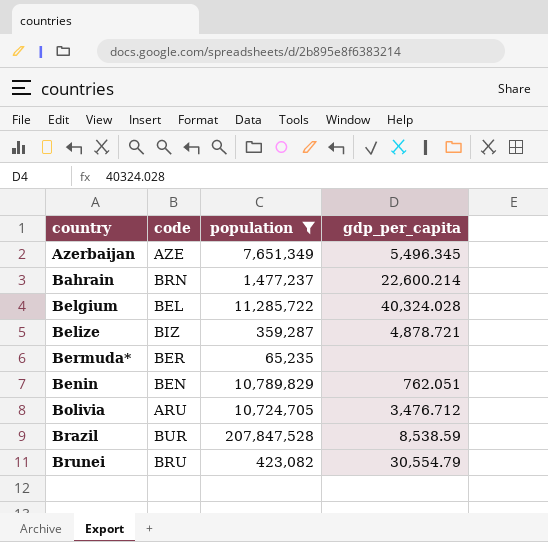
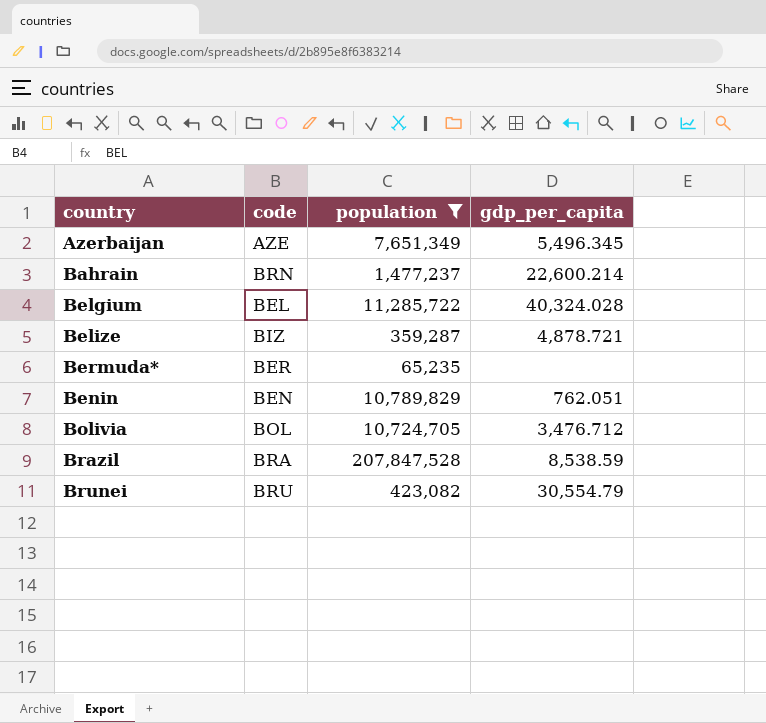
Bolivia | code: ARU -> BOL
Brazil | code: BUR -> BRA

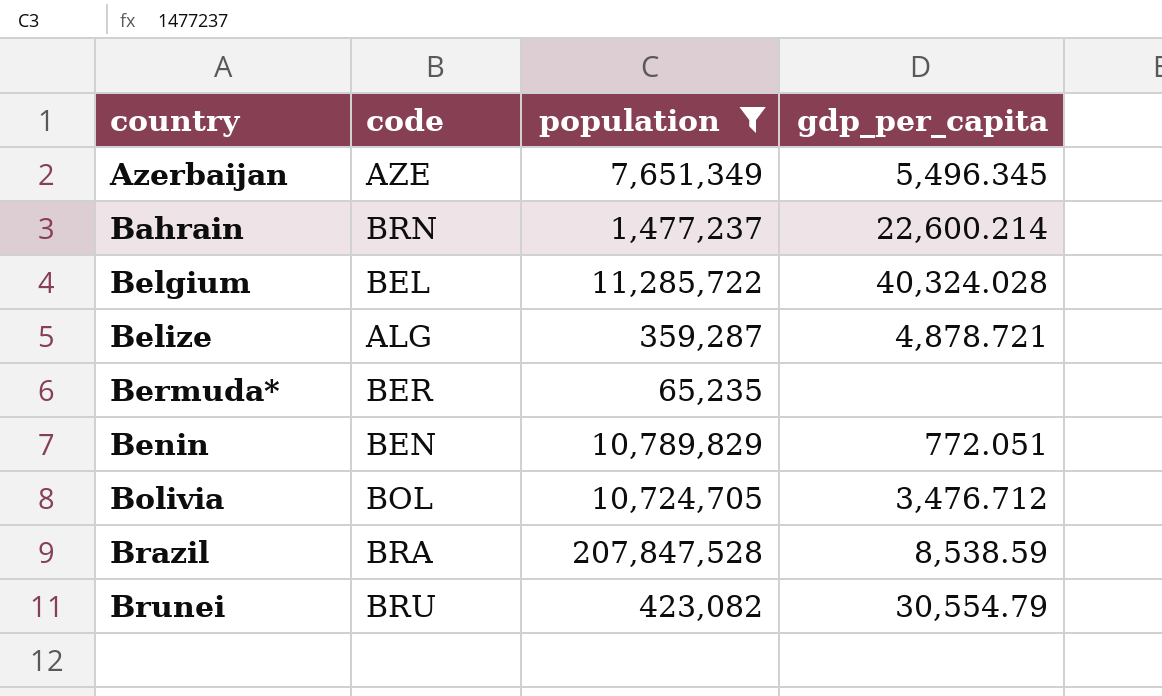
Belize | code: BIZ -> ALG
Benin | gdp_per_capita: 762.051 -> 772.051

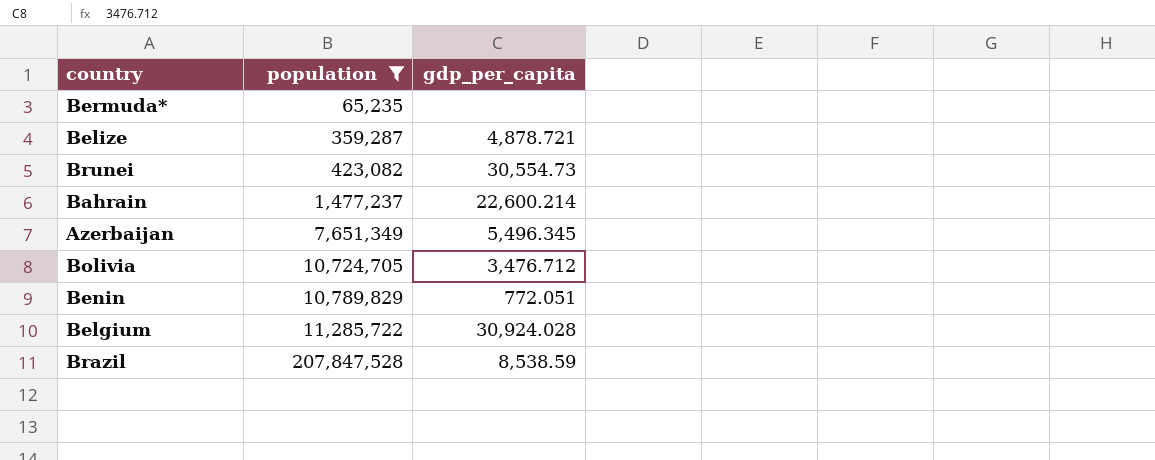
row order: none -> population ascending
column code | position: 2 -> none
Brunei | gdp_per_capita: 30,554.79 -> 30,554.73
Belgium | gdp_per_capita: 40,324.028 -> 30,924.028

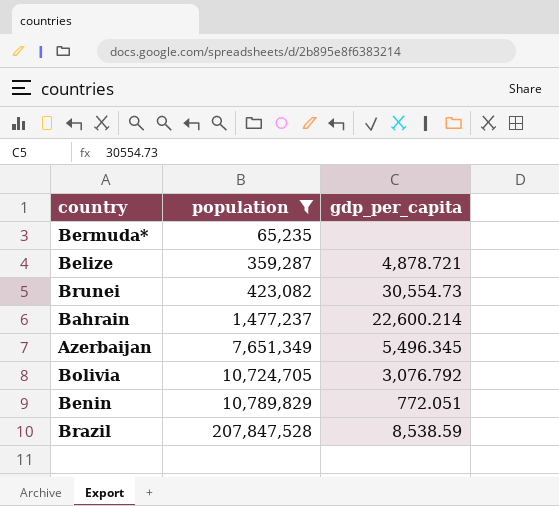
row Belgium: 11,285,722 | 30,924.028 -> none
Bolivia | gdp_per_capita: 3,476.712 -> 3,076.792

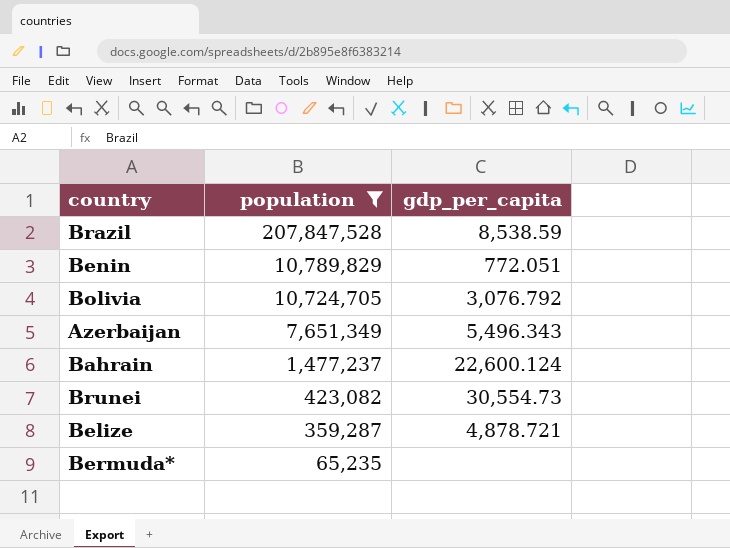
row order: population ascending -> population descending
Azerbaijan | gdp_per_capita: 5,496.345 -> 5,496.343
Bahrain | gdp_per_capita: 22,600.214 -> 22,600.124

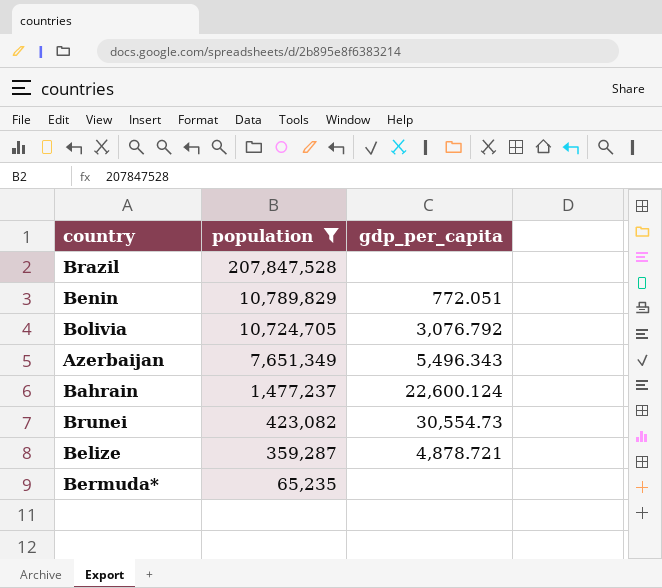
Brazil | gdp_per_capita: 8,538.59 -> none

